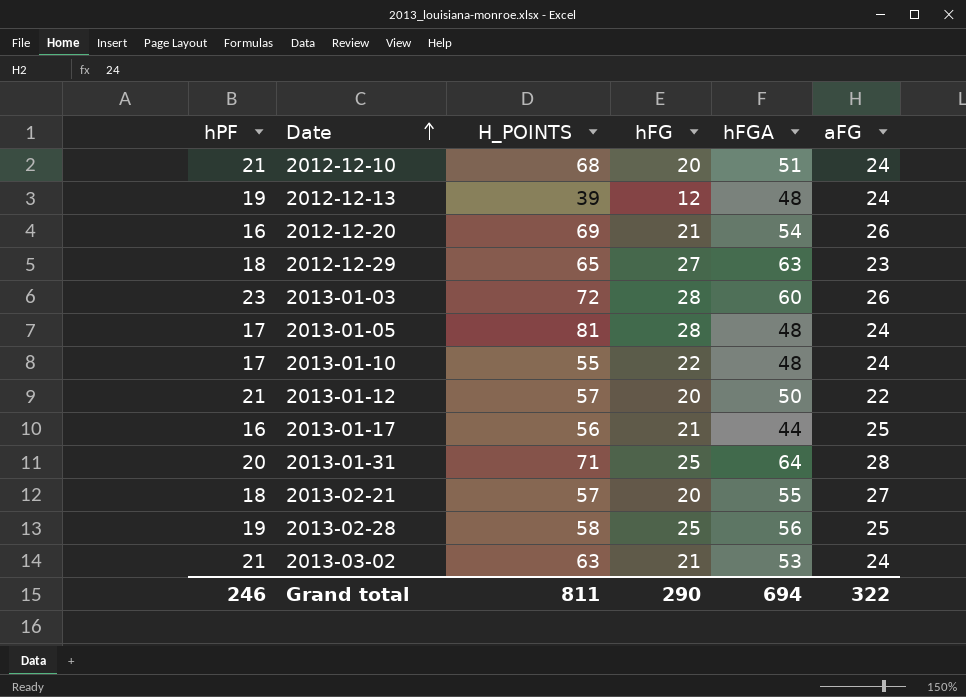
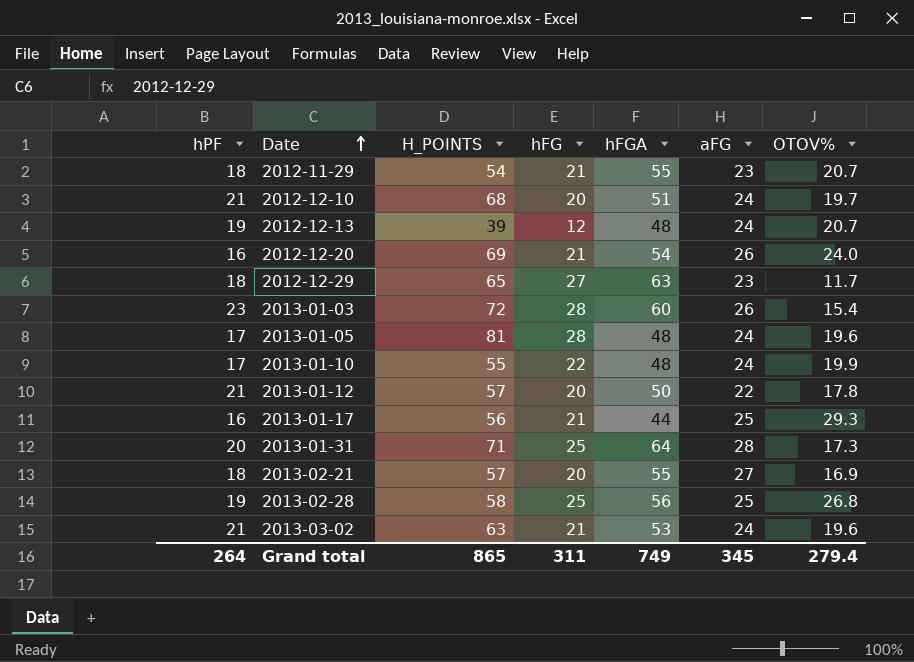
column OTOV% | position: none -> 7
row 2012-11-29: none -> 18 | 54 | 21 | 55 | 23 | 20.7
Grand total | hPF: 246 -> 264
Grand total | H_POINTS: 811 -> 865
Grand total | hFG: 290 -> 311
Grand total | hFGA: 694 -> 749
Grand total | aFG: 322 -> 345

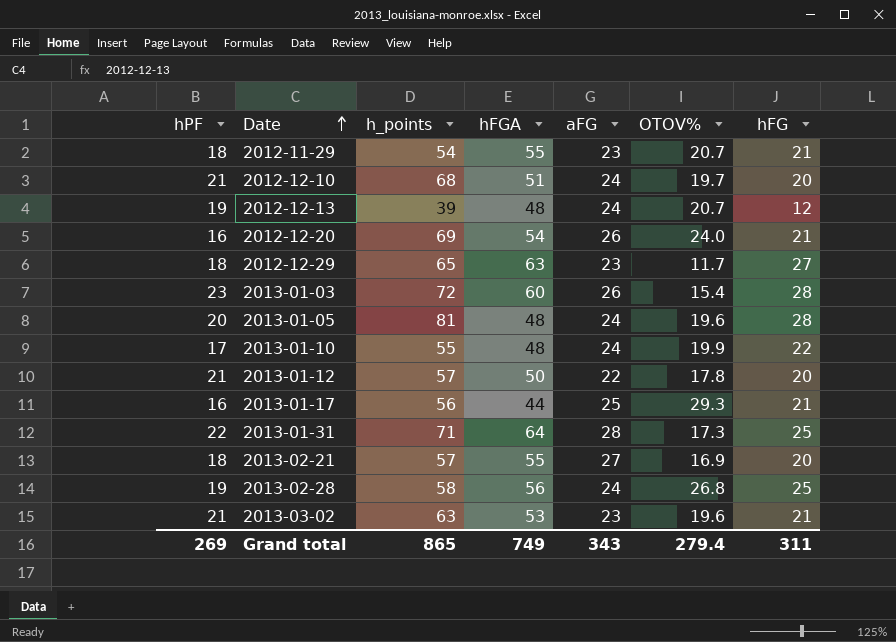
column name: H_POINTS -> h_points
column hFG | position: 4 -> 7
2013-01-05 | hPF: 17 -> 20
2013-01-31 | hPF: 20 -> 22
2013-02-28 | aFG: 25 -> 24
2013-03-02 | aFG: 24 -> 23
Grand total | hPF: 264 -> 269
Grand total | aFG: 345 -> 343

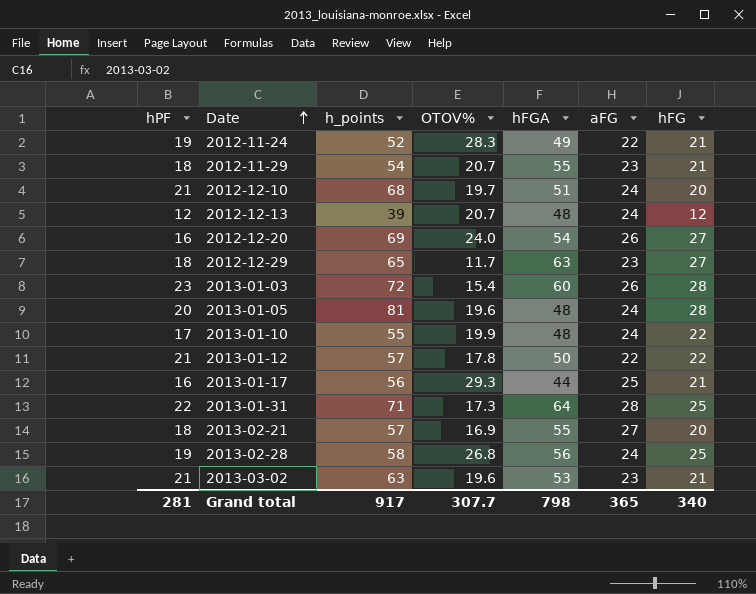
column OTOV% | position: 6 -> 4
row 2012-11-24: none -> 19 | 52 | 28.3 | 49 | 22 | 21
2012-12-13 | hPF: 19 -> 12
2012-12-20 | hFG: 21 -> 27
2013-01-12 | hFG: 20 -> 22
Grand total | hPF: 269 -> 281
Grand total | h_points: 865 -> 917
Grand total | OTOV%: 279.4 -> 307.7
Grand total | hFGA: 749 -> 798
Grand total | aFG: 343 -> 365
Grand total | hFG: 311 -> 340

